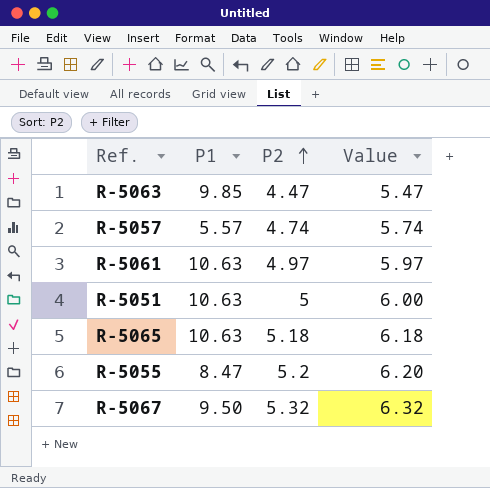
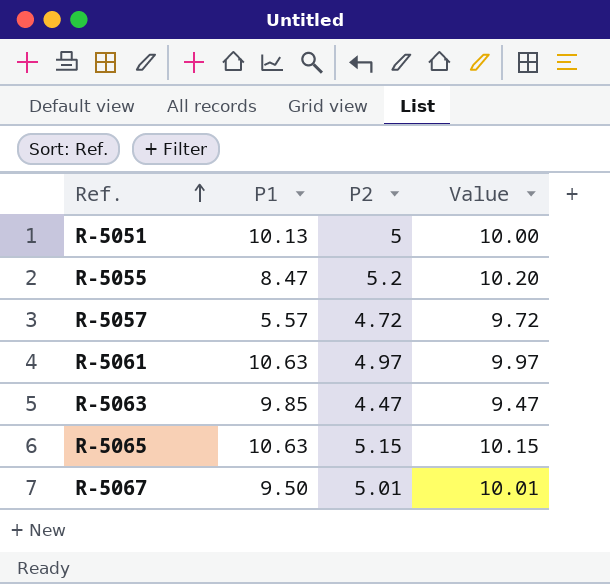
row order: P2 ascending -> Ref. ascending
column Value | formula: [P2] + 1 -> [P2] + 5
R-5051 | P1: 10.63 -> 10.13
R-5057 | P2: 4.74 -> 4.72
R-5065 | P2: 5.18 -> 5.15
R-5067 | P2: 5.32 -> 5.01

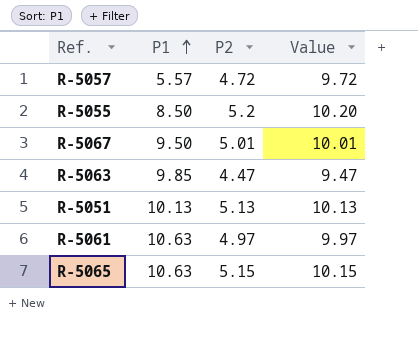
row order: Ref. ascending -> P1 ascending
R-5055 | P1: 8.47 -> 8.50
R-5051 | P2: 5 -> 5.13
R-5051 | Value: 10.00 -> 10.13

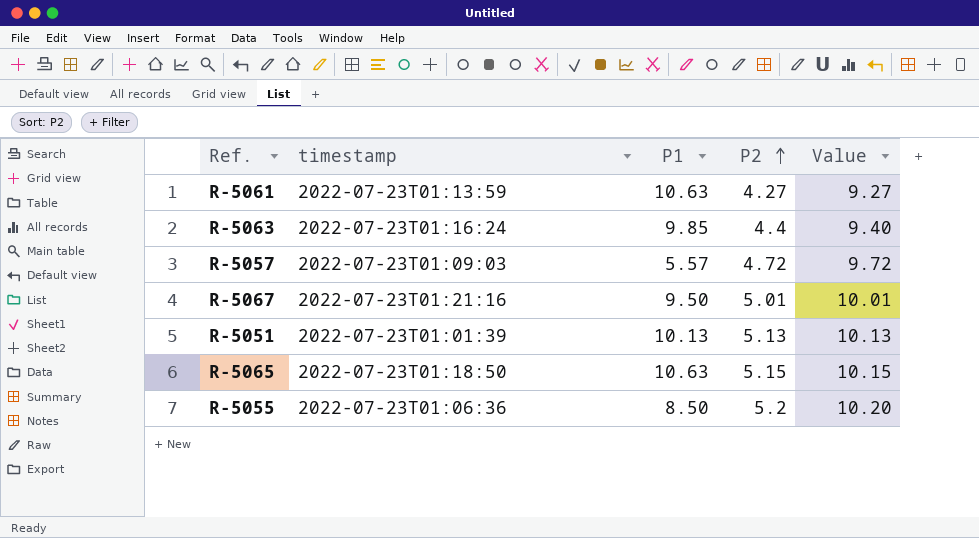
row order: P1 ascending -> P2 ascending
column timestamp | position: none -> 2
R-5061 | P2: 4.97 -> 4.27
R-5061 | Value: 9.97 -> 9.27
R-5063 | P2: 4.47 -> 4.4
R-5063 | Value: 9.47 -> 9.40

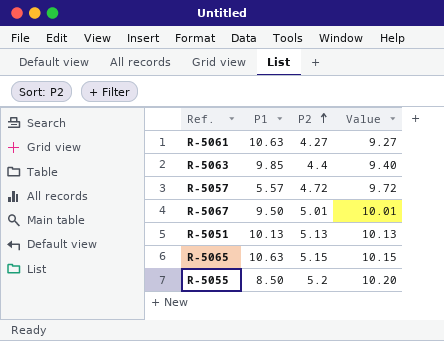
column timestamp | position: 2 -> none

